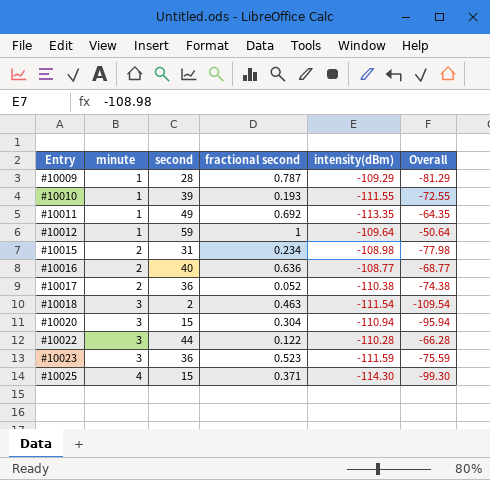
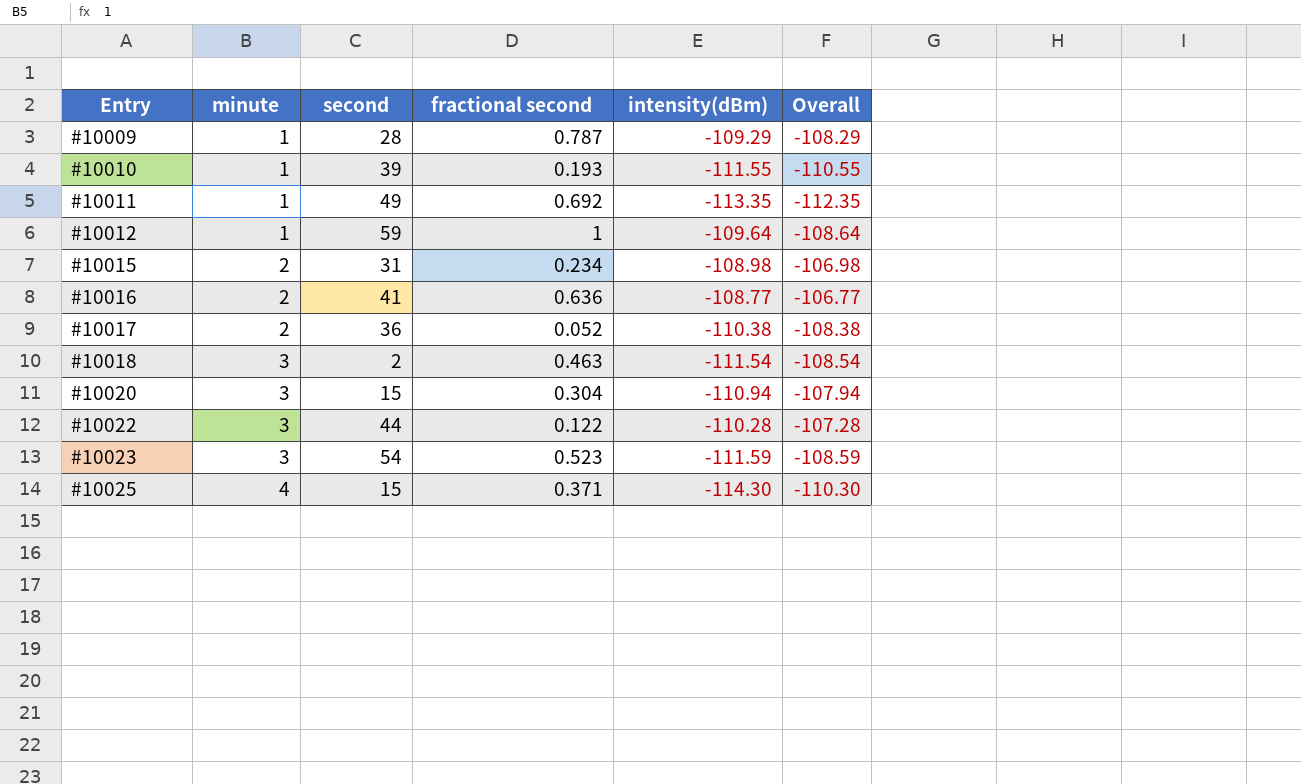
column Overall | formula: [second] + [intensity(dBm)] -> [minute] + [intensity(dBm)]
#10016 | second: 40 -> 41
#10023 | second: 36 -> 54

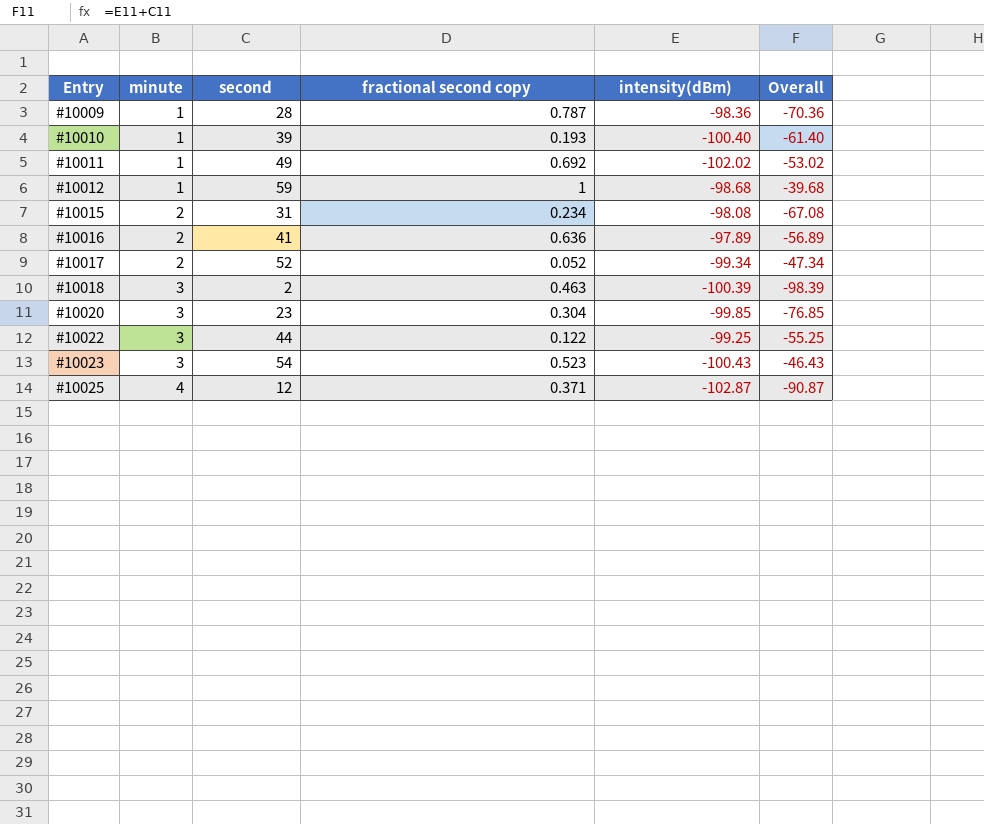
column name: fractional second -> fractional second copy
column Overall | formula: [minute] + [intensity(dBm)] -> [second] + [intensity(dBm)]
#10009 | intensity(dBm): -109.29 -> -98.36
#10010 | intensity(dBm): -111.55 -> -100.40
#10011 | intensity(dBm): -113.35 -> -102.02
#10012 | intensity(dBm): -109.64 -> -98.68
#10015 | intensity(dBm): -108.98 -> -98.08
#10016 | intensity(dBm): -108.77 -> -97.89
#10017 | second: 36 -> 52
#10017 | intensity(dBm): -110.38 -> -99.34
#10018 | intensity(dBm): -111.54 -> -100.39
#10020 | second: 15 -> 23
#10020 | intensity(dBm): -110.94 -> -99.85
#10022 | intensity(dBm): -110.28 -> -99.25
#10023 | intensity(dBm): -111.59 -> -100.43
#10025 | second: 15 -> 12
#10025 | intensity(dBm): -114.30 -> -102.87

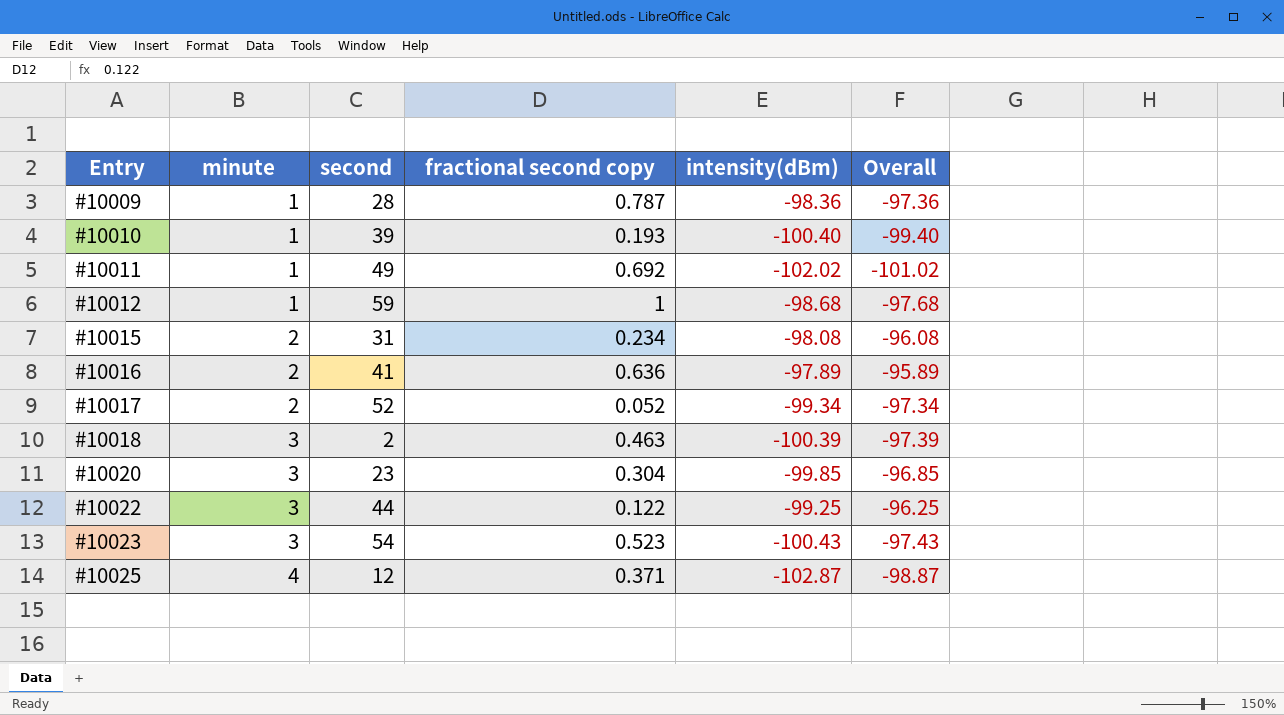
column Overall | formula: [second] + [intensity(dBm)] -> [minute] + [intensity(dBm)]

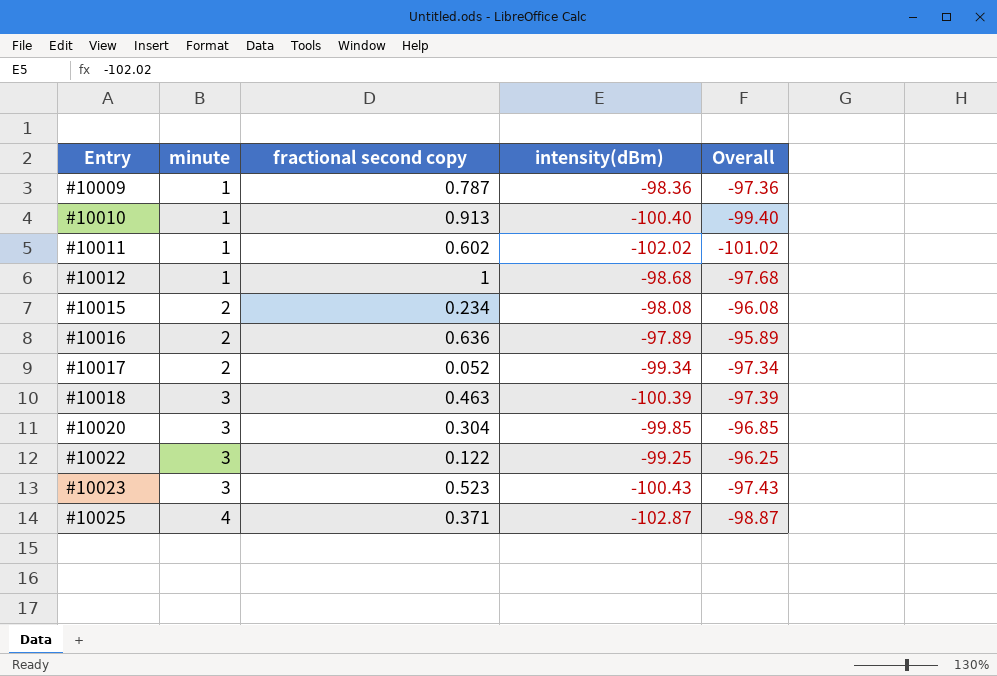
column second | position: 3 -> none
#10010 | fractional second copy: 0.193 -> 0.913
#10011 | fractional second copy: 0.692 -> 0.602

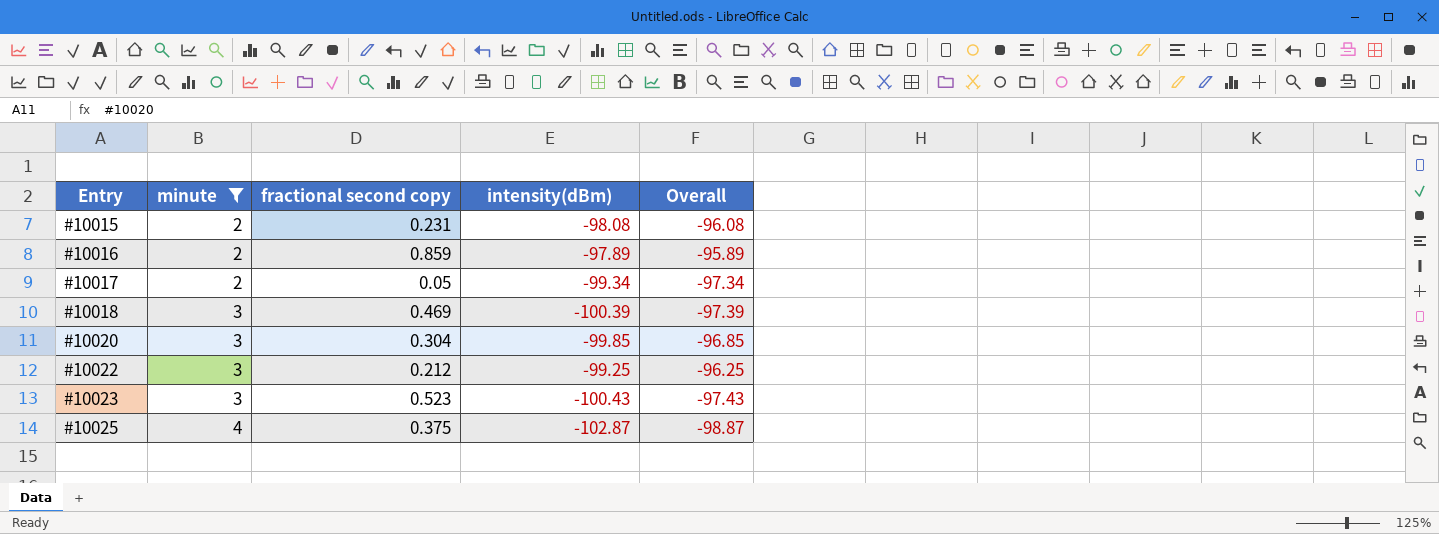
filter: none -> minute != 1
#10015 | fractional second copy: 0.234 -> 0.231
#10016 | fractional second copy: 0.636 -> 0.859
#10017 | fractional second copy: 0.052 -> 0.05
#10018 | fractional second copy: 0.463 -> 0.469
#10022 | fractional second copy: 0.122 -> 0.212
#10025 | fractional second copy: 0.371 -> 0.375

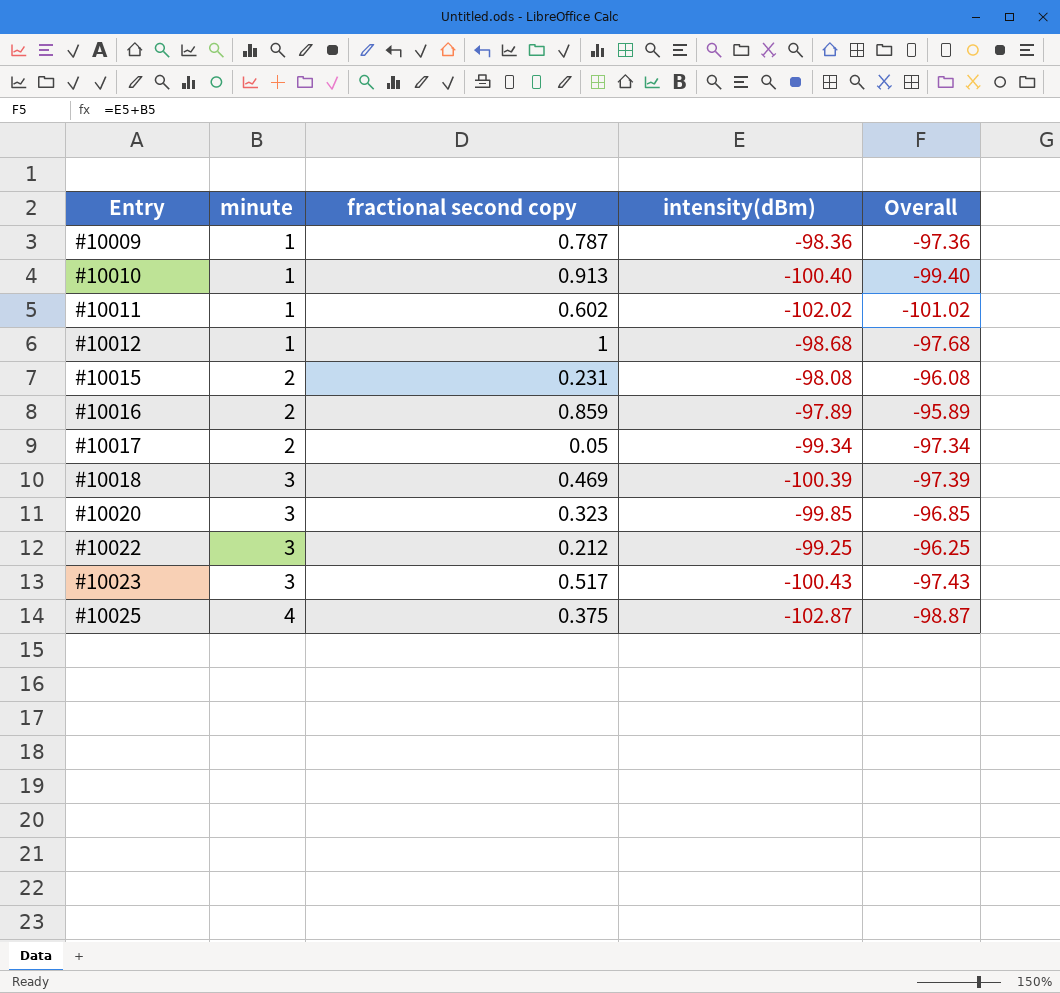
filter: minute != 1 -> none
#10020 | fractional second copy: 0.304 -> 0.323
#10023 | fractional second copy: 0.523 -> 0.517

